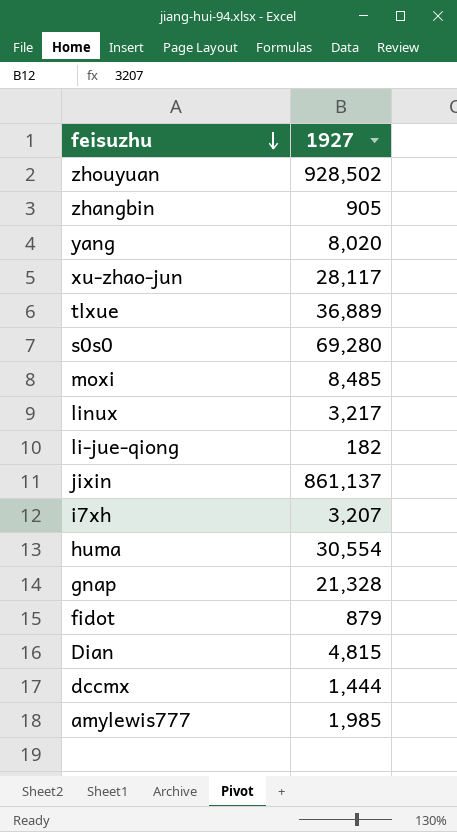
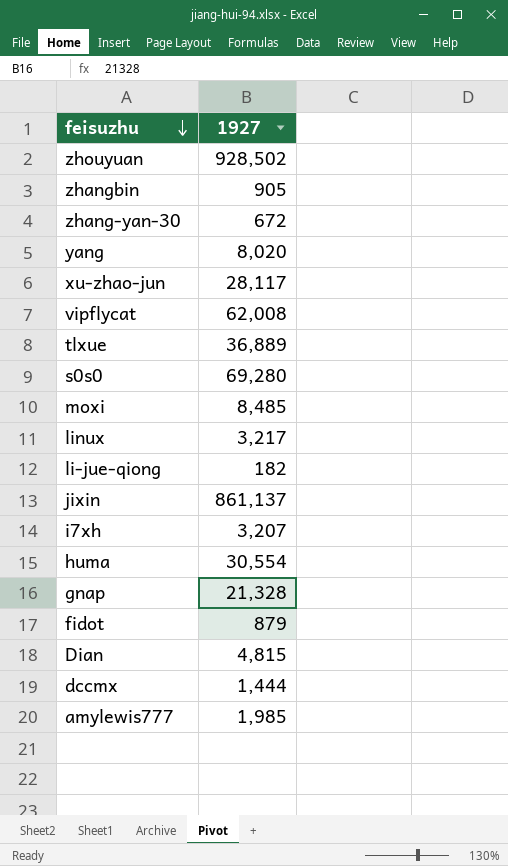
row zhang-yan-30: none -> 672
row vipflycat: none -> 62,008

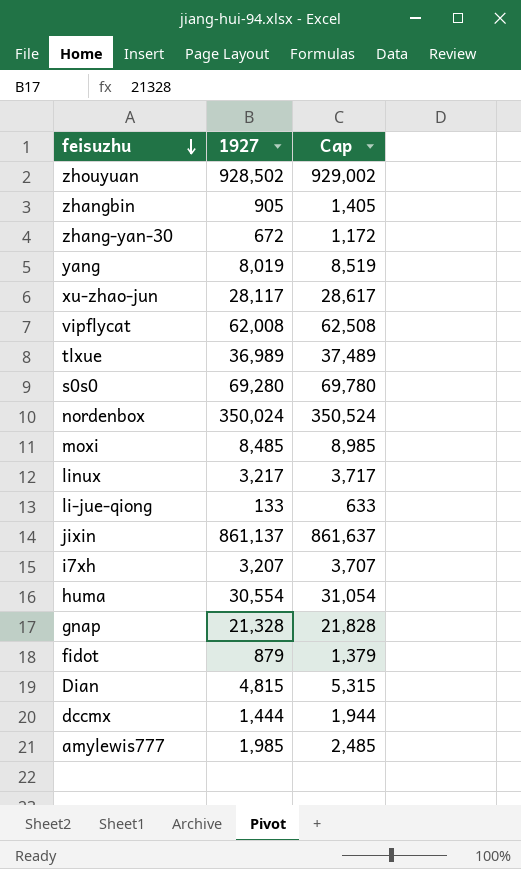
column Cap | formula: none -> [1927] + 500
yang | 1927: 8,020 -> 8,019
tlxue | 1927: 36,889 -> 36,989
row nordenbox: none -> 350,024 | 350,524
li-jue-qiong | 1927: 182 -> 133

